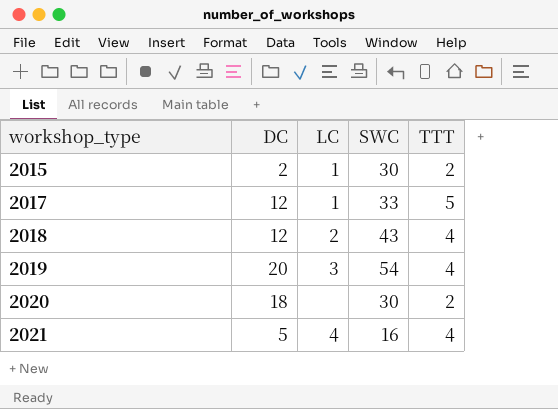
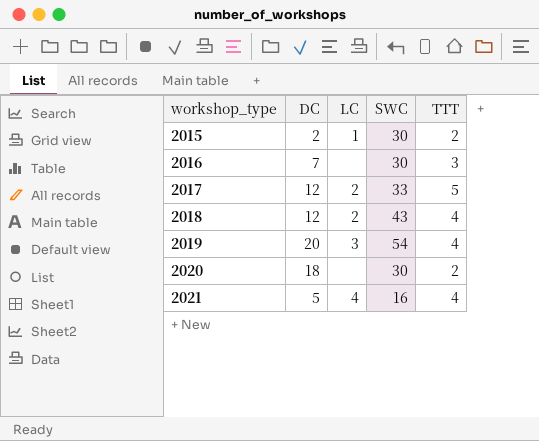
row 2016: none -> 7 | none | 30 | 3
2017 | LC: 1 -> 2

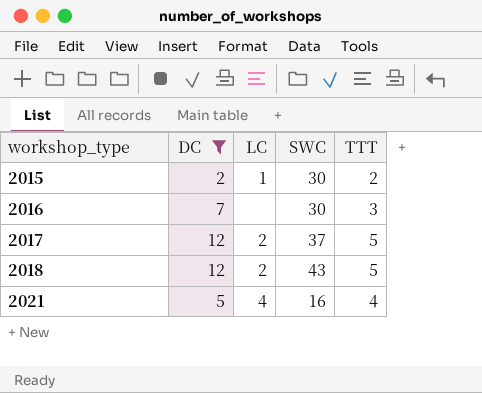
filter: none -> DC <= 12
2017 | SWC: 33 -> 37
2018 | TTT: 4 -> 5

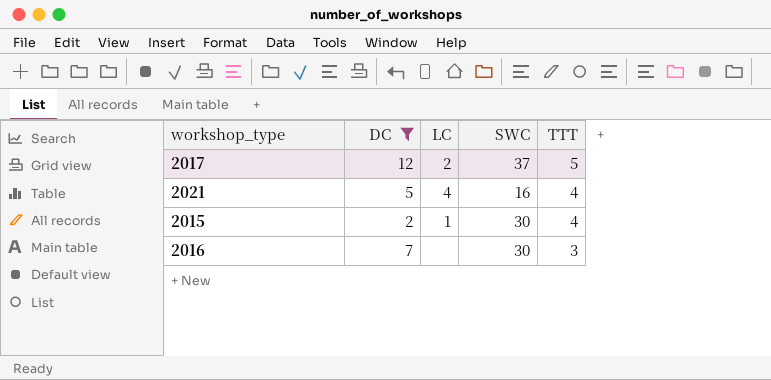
row order: workshop_type ascending -> TTT descending
row 2018: 12 | 2 | 43 | 5 -> none
2015 | TTT: 2 -> 4

